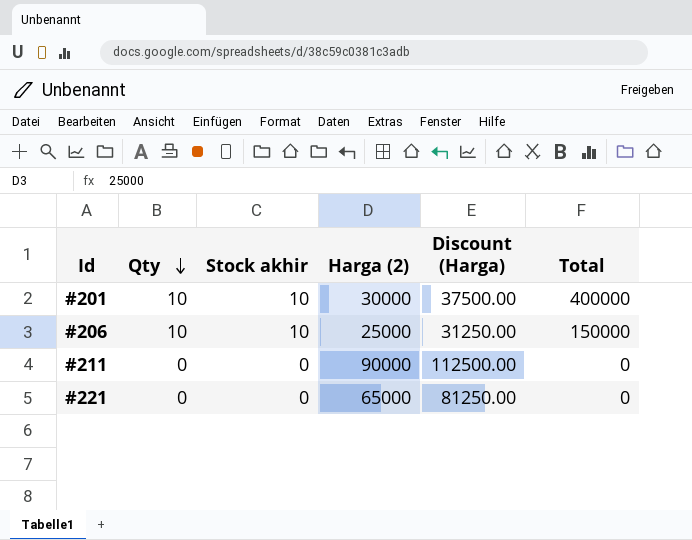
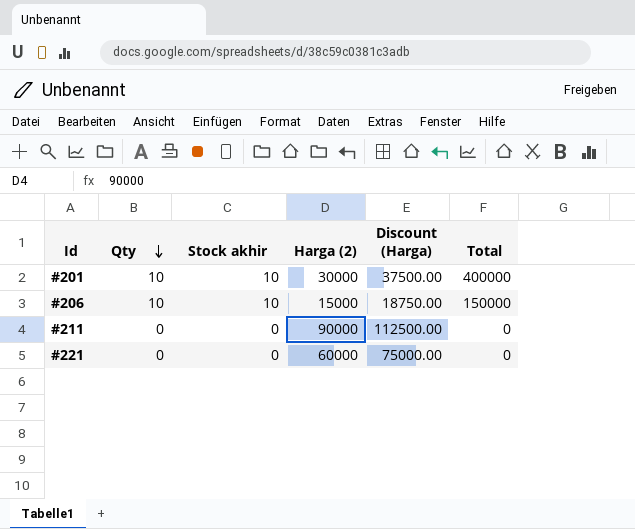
#206 | Harga (2): 25000 -> 15000
#206 | Discount (Harga): 31250.00 -> 18750.00
#221 | Harga (2): 65000 -> 60000
#221 | Discount (Harga): 81250.00 -> 75000.00

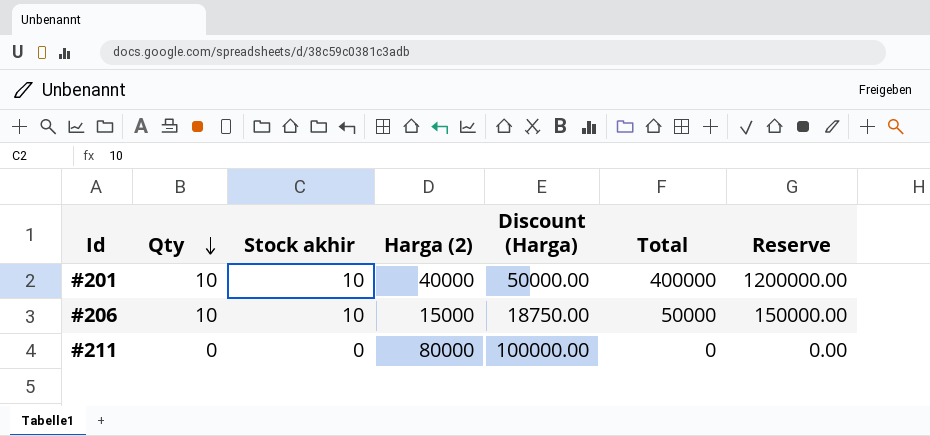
column Reserve | formula: none -> [Total] * 3
row #221: 0 | 0 | 60000 | 75000.00 | 0 -> none
#201 | Harga (2): 30000 -> 40000
#201 | Discount (Harga): 37500.00 -> 50000.00
#206 | Total: 150000 -> 50000
#211 | Harga (2): 90000 -> 80000
#211 | Discount (Harga): 112500.00 -> 100000.00

